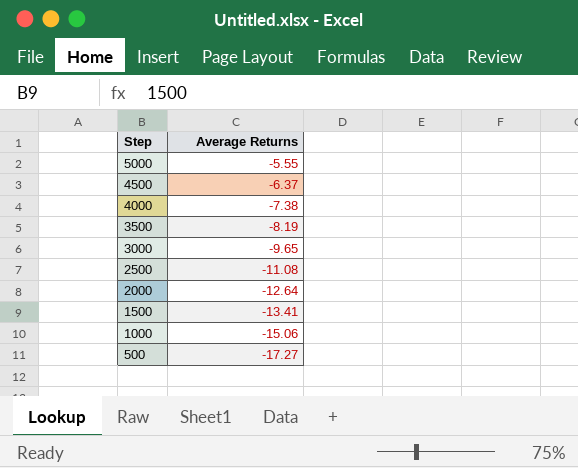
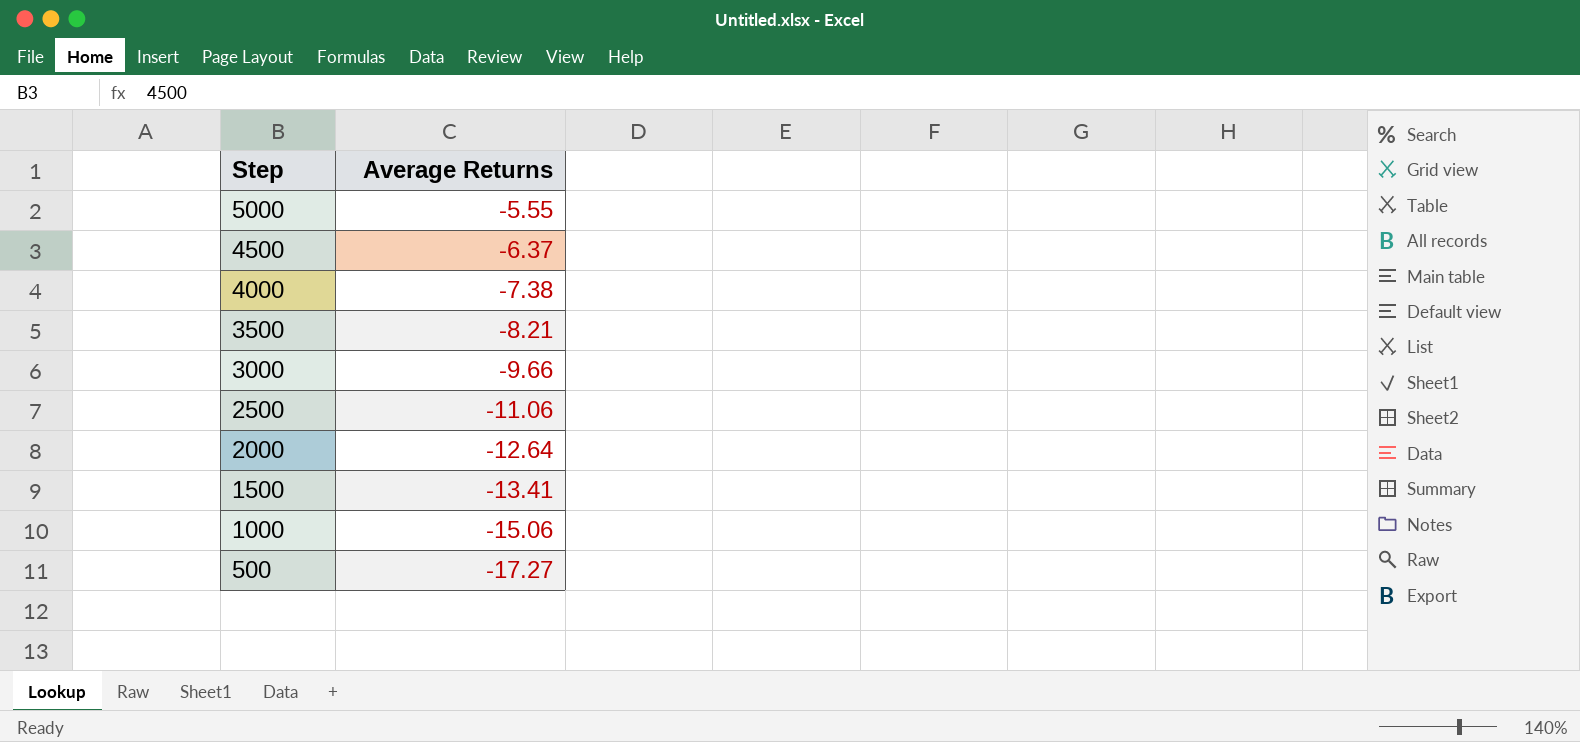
3500 | Average Returns: -8.19 -> -8.21
3000 | Average Returns: -9.65 -> -9.66
2500 | Average Returns: -11.08 -> -11.06

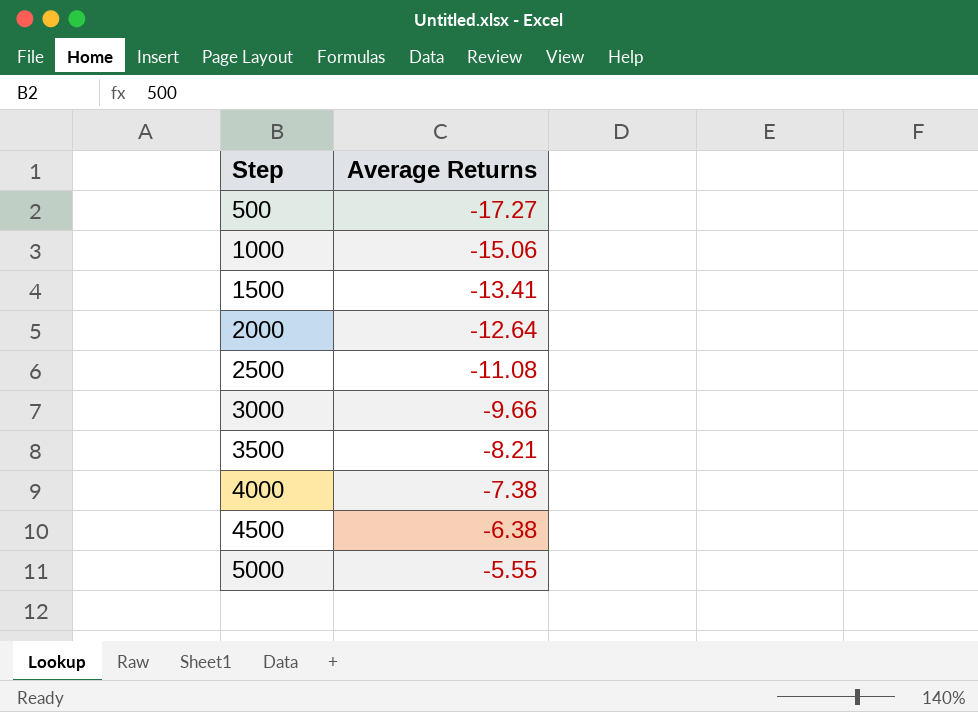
row order: Step descending -> Step ascending
2500 | Average Returns: -11.06 -> -11.08
4500 | Average Returns: -6.37 -> -6.38

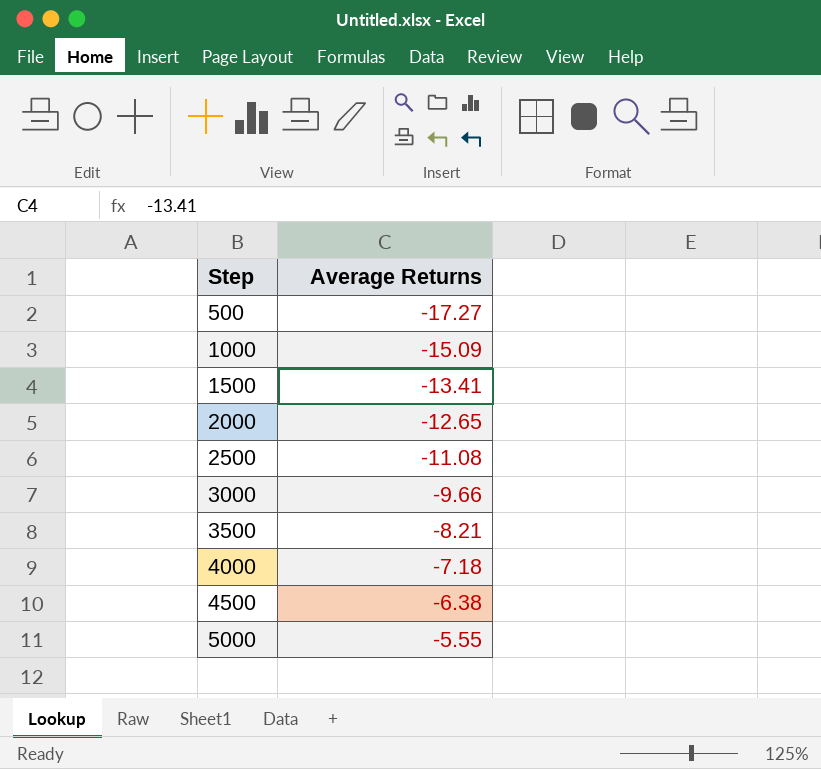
1000 | Average Returns: -15.06 -> -15.09
2000 | Average Returns: -12.64 -> -12.65
4000 | Average Returns: -7.38 -> -7.18

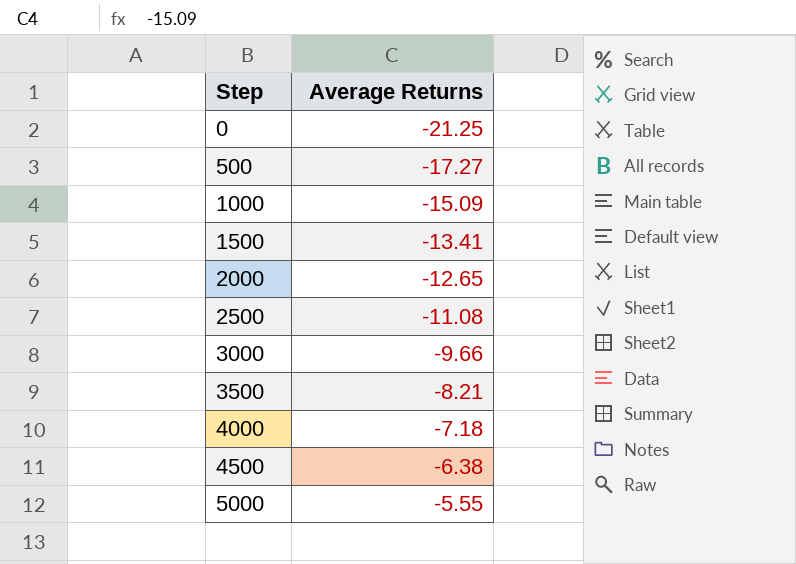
row 0: none -> -21.25

